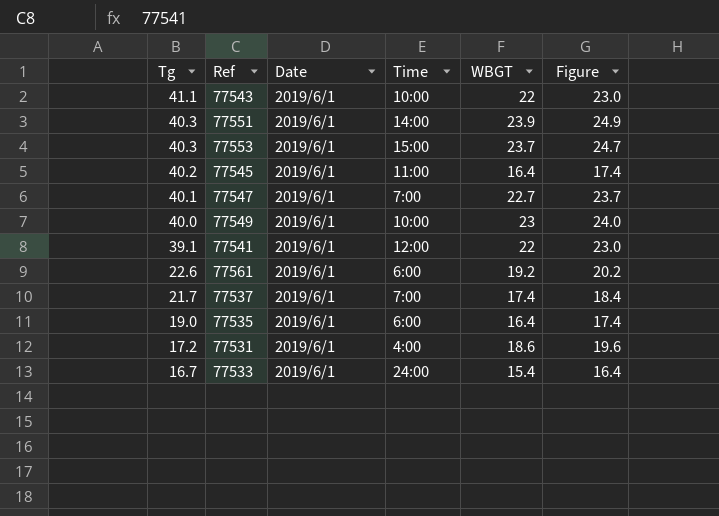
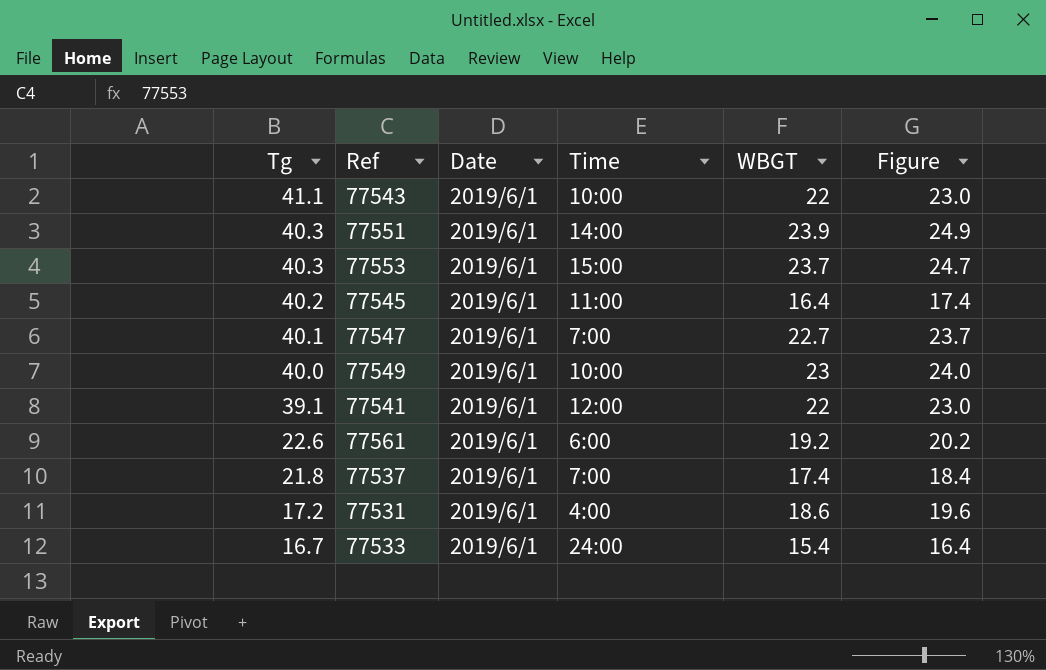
row 77535: 19.0 | 2019/6/1 | 6:00 | 16.4 | 17.4 -> none
77537 | Tg: 21.7 -> 21.8

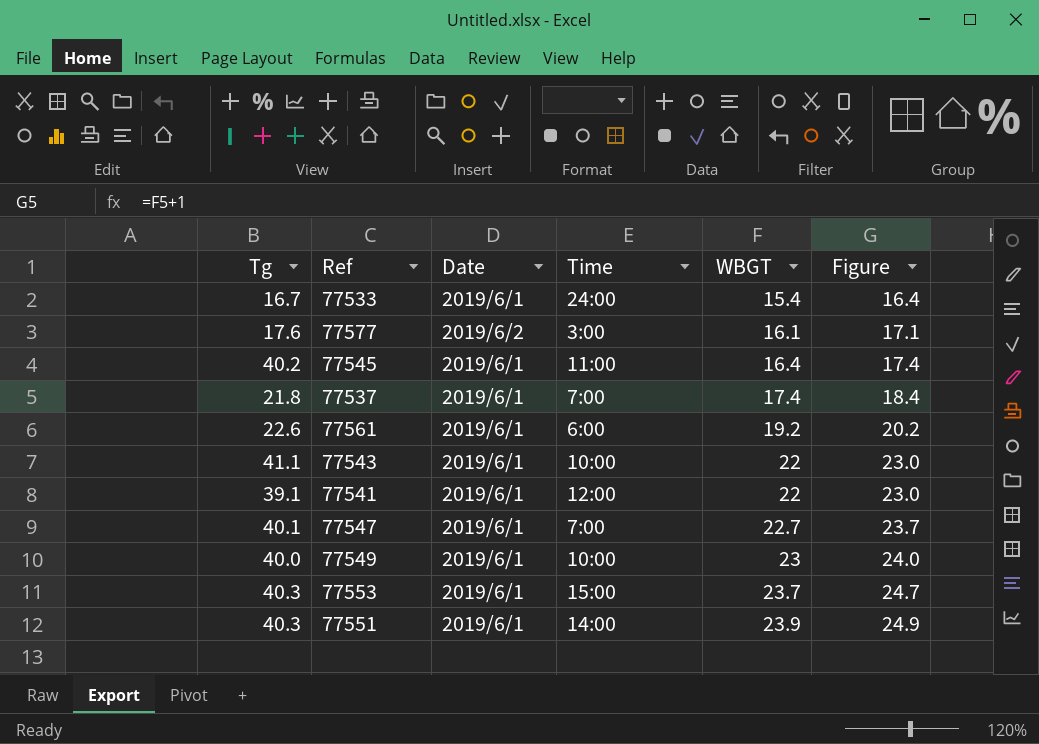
row order: Tg descending -> WBGT ascending
row 77531: 17.2 | 2019/6/1 | 4:00 | 18.6 | 19.6 -> none
row 77577: none -> 17.6 | 2019/6/2 | 3:00 | 16.1 | 17.1

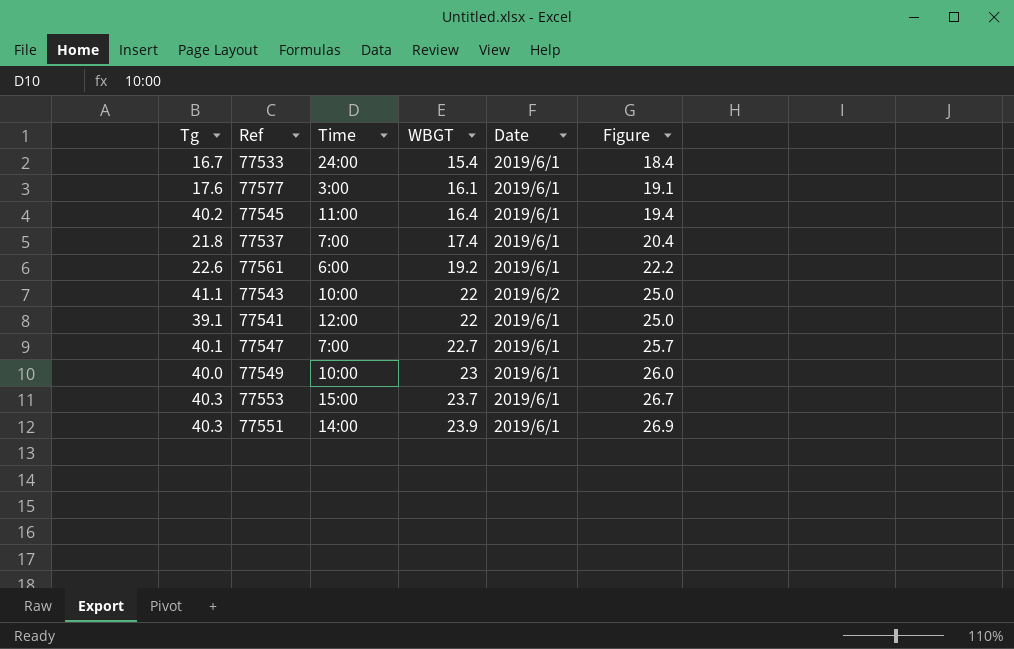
column Date | position: 3 -> 5
column Figure | formula: [WBGT] + 1 -> [WBGT] + 3
77577 | Date: 2019/6/2 -> 2019/6/1
77543 | Date: 2019/6/1 -> 2019/6/2

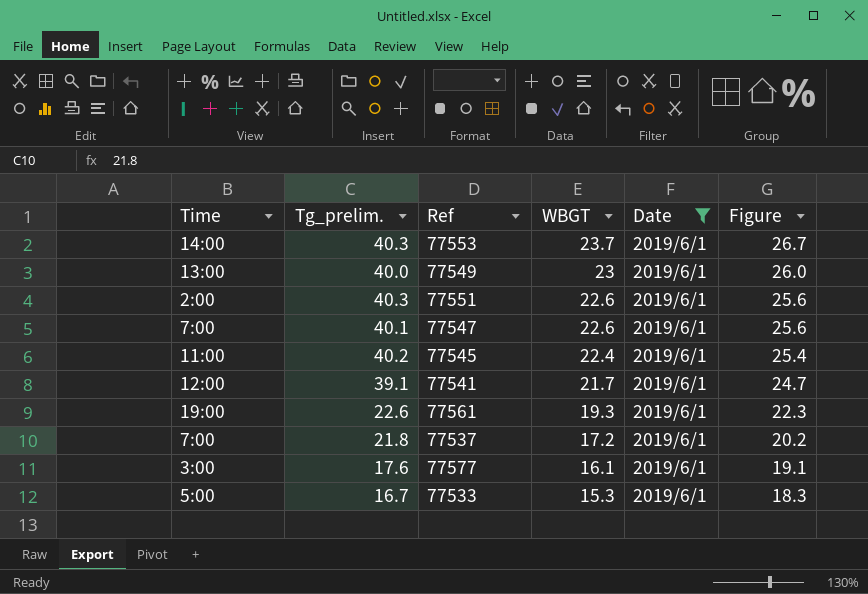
filter: none -> Date = 2019/6/1
row order: WBGT ascending -> WBGT descending
column Time | position: 3 -> 1
column name: Tg -> Tg_prelim.
77553 | Time: 15:00 -> 14:00
77549 | Time: 10:00 -> 13:00
77551 | Time: 14:00 -> 2:00
77551 | WBGT: 23.9 -> 22.6
77551 | Figure: 26.9 -> 25.6
77547 | WBGT: 22.7 -> 22.6
77547 | Figure: 25.7 -> 25.6
77545 | WBGT: 16.4 -> 22.4
77545 | Figure: 19.4 -> 25.4
77541 | WBGT: 22 -> 21.7
77541 | Figure: 25.0 -> 24.7
77561 | Time: 6:00 -> 19:00
77561 | WBGT: 19.2 -> 19.3
77561 | Figure: 22.2 -> 22.3
77537 | WBGT: 17.4 -> 17.2
77537 | Figure: 20.4 -> 20.2
77533 | Time: 24:00 -> 5:00
77533 | WBGT: 15.4 -> 15.3
77533 | Figure: 18.4 -> 18.3

